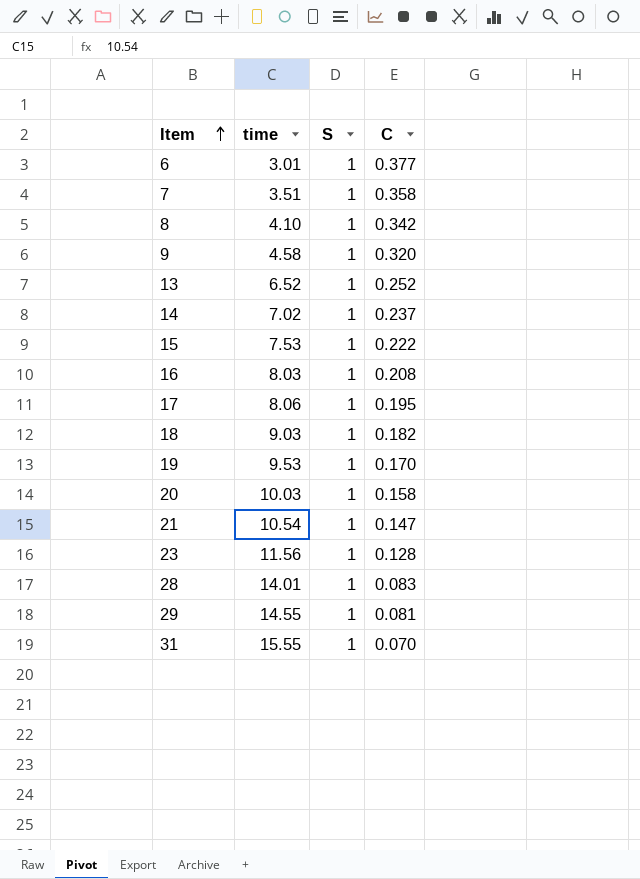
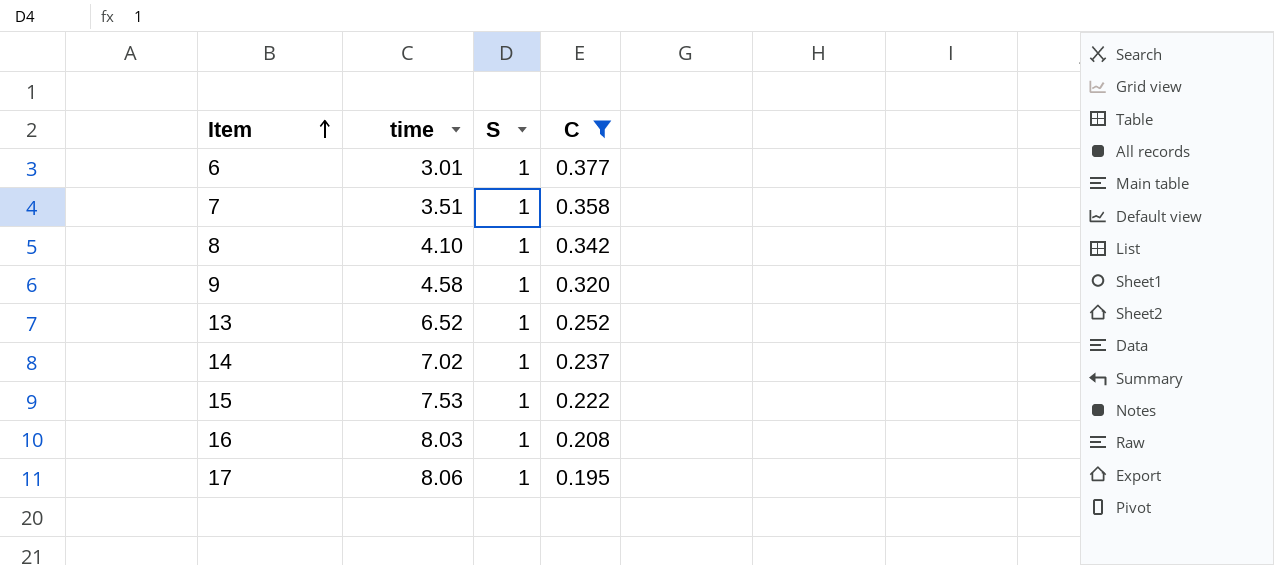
filter: none -> C >= 0.195

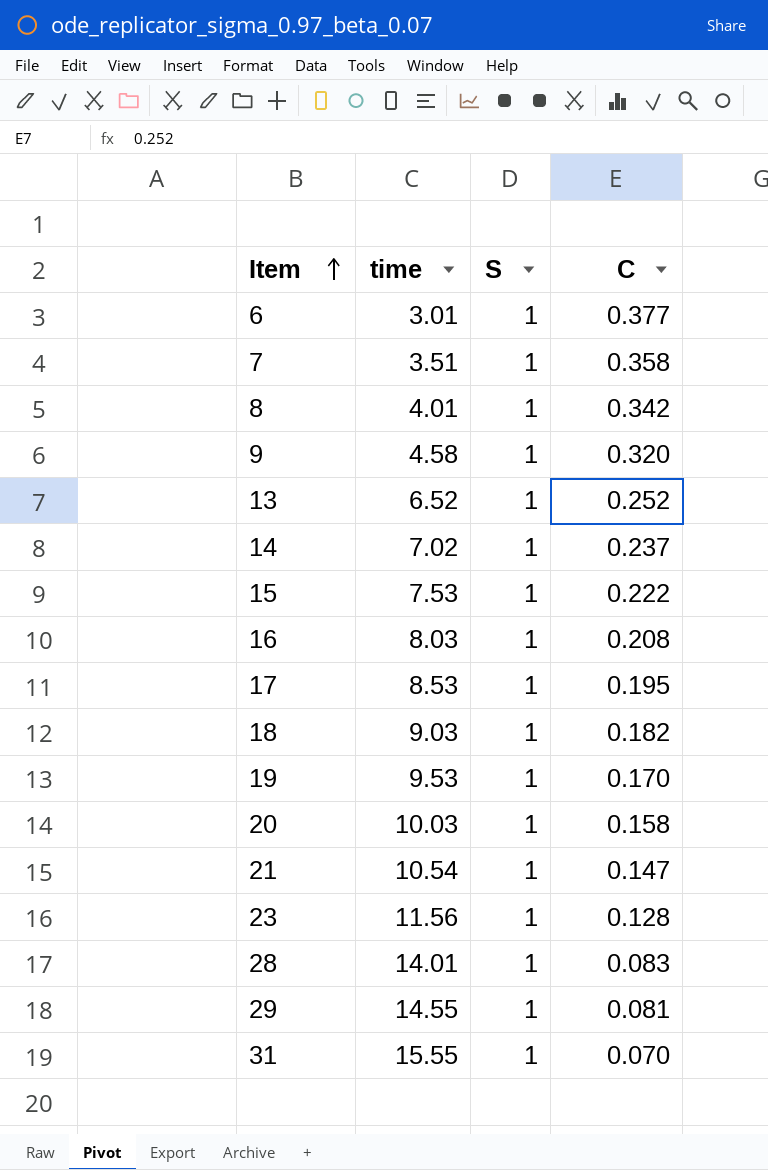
filter: C >= 0.195 -> none
8 | time: 4.10 -> 4.01
17 | time: 8.06 -> 8.53

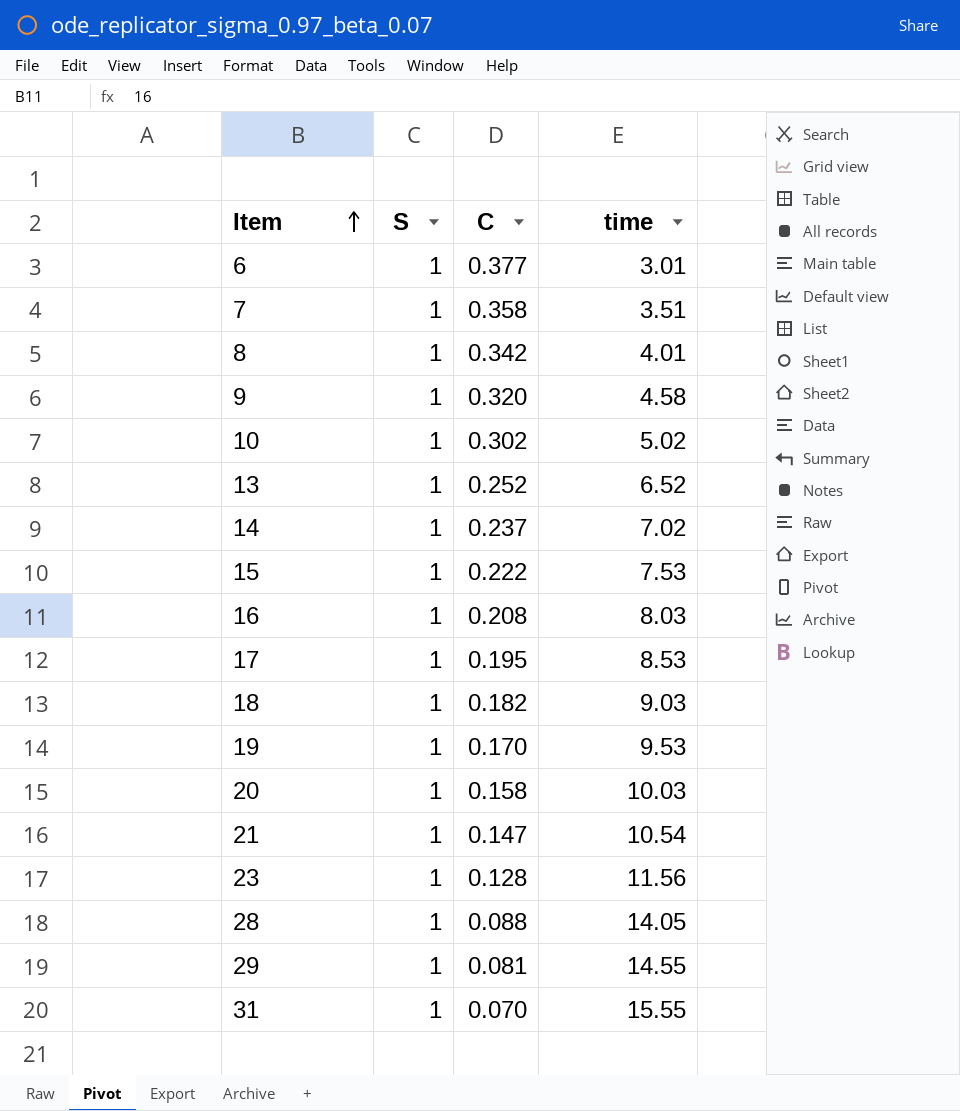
column time | position: 2 -> 4
row 10: none -> 1 | 0.302 | 5.02
28 | C: 0.083 -> 0.088
28 | time: 14.01 -> 14.05

